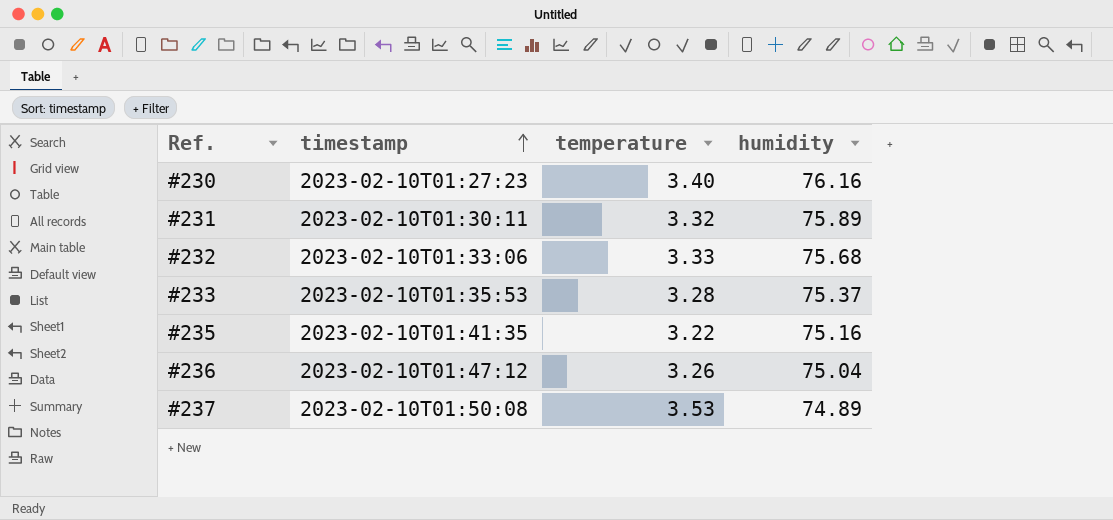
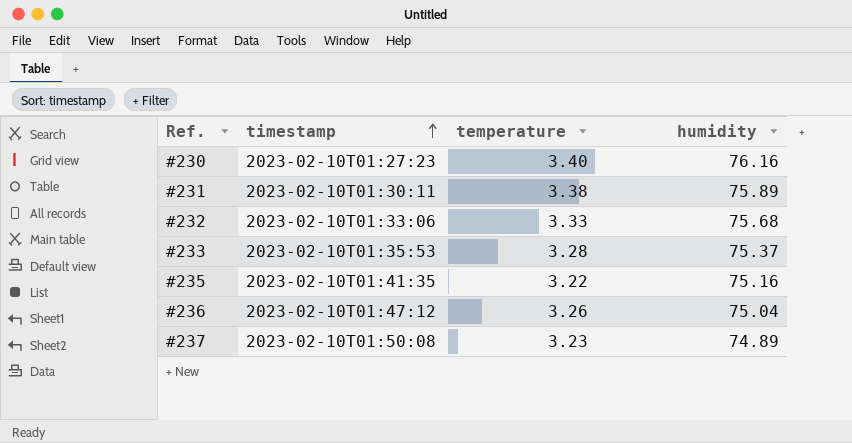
#231 | temperature: 3.32 -> 3.38
#237 | temperature: 3.53 -> 3.23

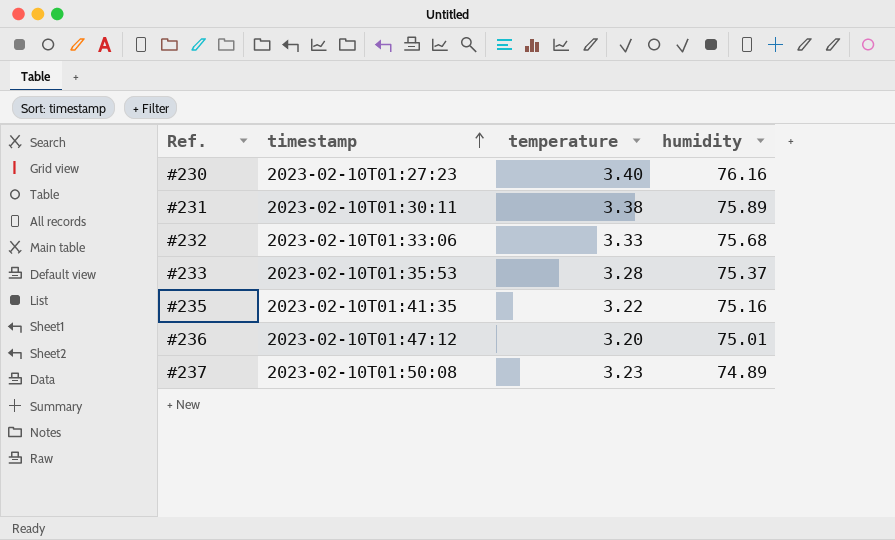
#236 | temperature: 3.26 -> 3.20
#236 | humidity: 75.04 -> 75.01

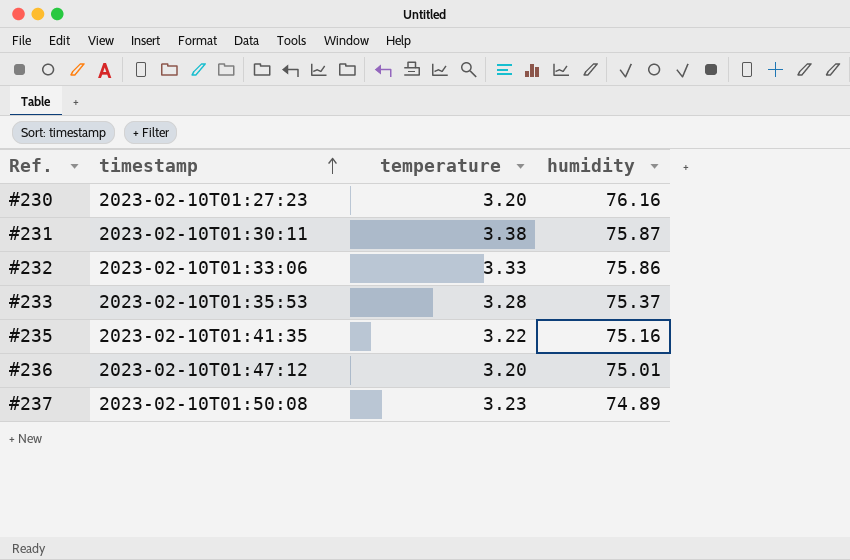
#230 | temperature: 3.40 -> 3.20
#231 | humidity: 75.89 -> 75.87
#232 | humidity: 75.68 -> 75.86

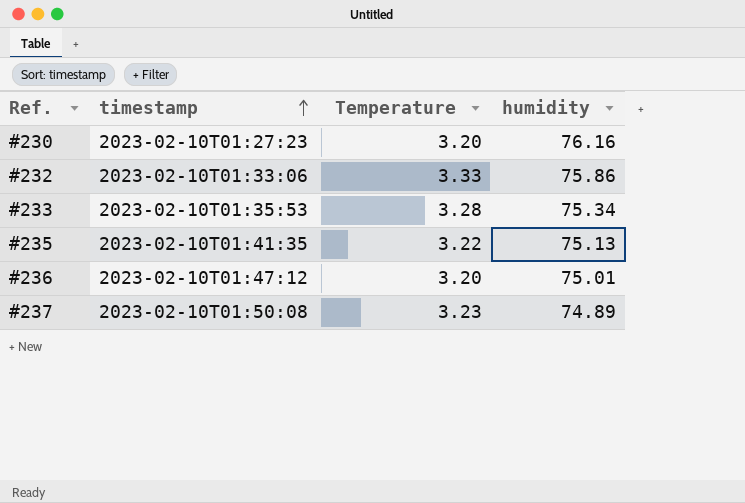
column name: temperature -> Temperature
row #231: 2023-02-10T01:30:11 | 3.38 | 75.87 -> none
#233 | humidity: 75.37 -> 75.34
#235 | humidity: 75.16 -> 75.13

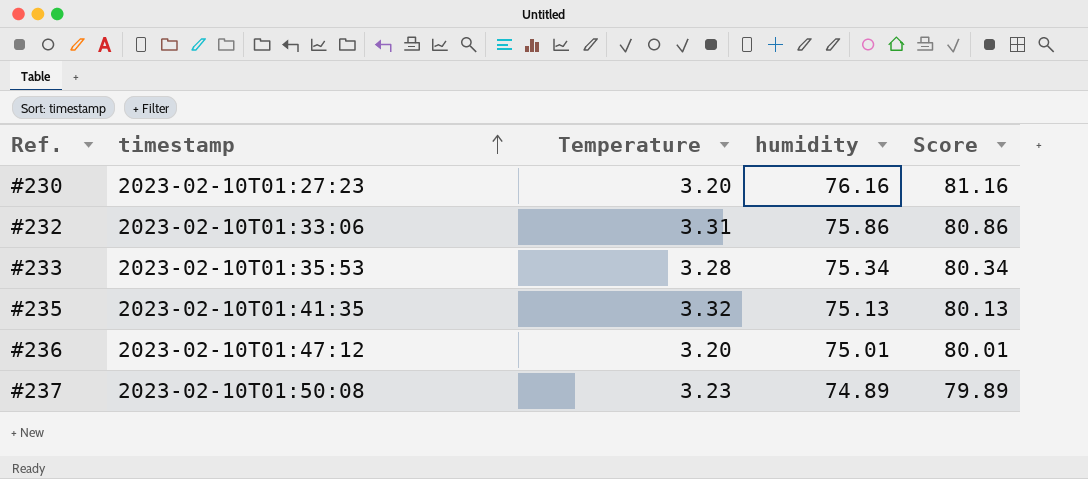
column Score | formula: none -> [humidity] + 5
#232 | Temperature: 3.33 -> 3.31
#235 | Temperature: 3.22 -> 3.32

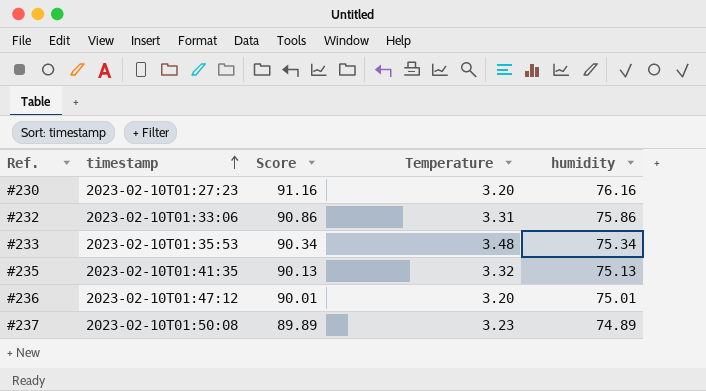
column Score | formula: [humidity] + 5 -> [humidity] + 15
column Score | position: 5 -> 3
#233 | Temperature: 3.28 -> 3.48

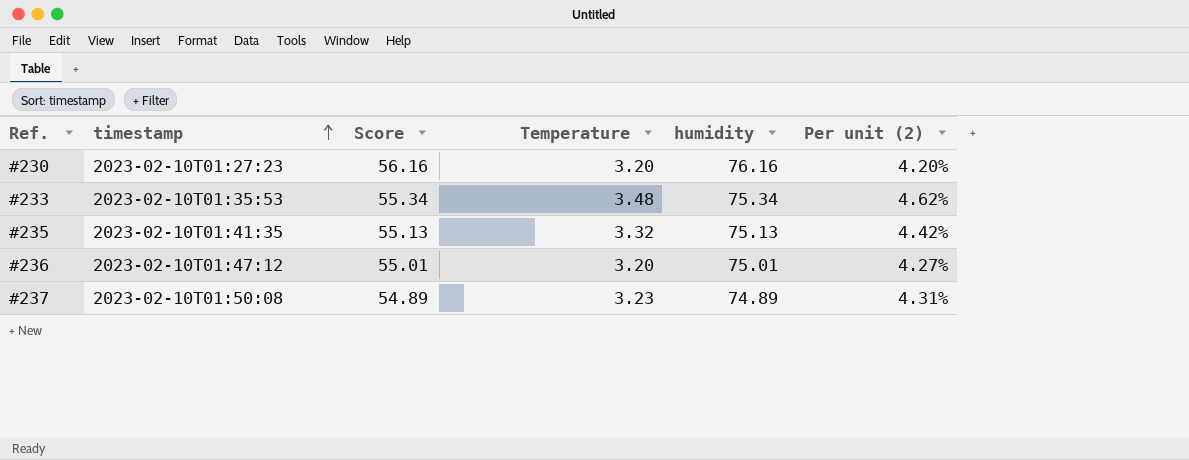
column Score | formula: [humidity] + 15 -> [humidity] - 20
column Per unit (2) | formula: none -> [Temperature] / [humidity]
row #232: 2023-02-10T01:33:06 | 90.86 | 3.31 | 75.86 -> none

